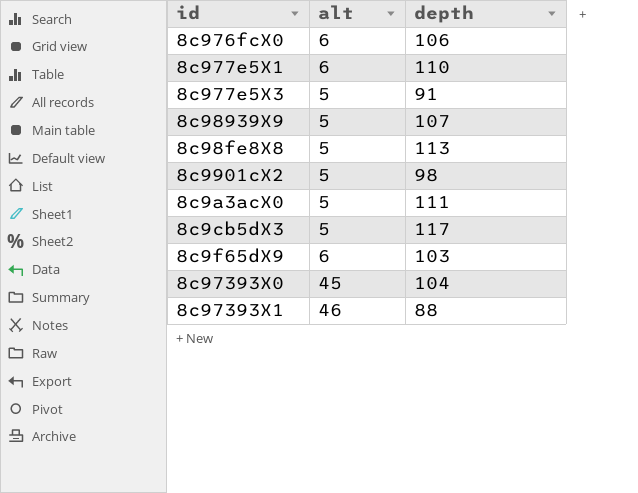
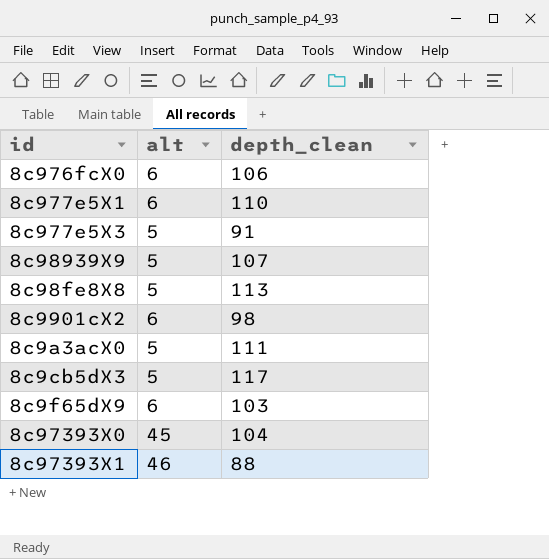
column name: depth -> depth_clean
8c9901cX2 | alt: 5 -> 6

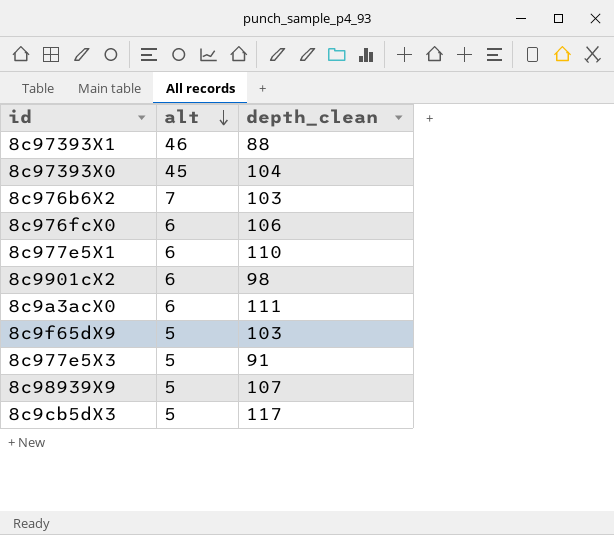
row order: none -> alt descending
row 8c98fe8X8: 5 | 113 -> none
row 8c976b6X2: none -> 7 | 103
8c9a3acX0 | alt: 5 -> 6
8c9f65dX9 | alt: 6 -> 5

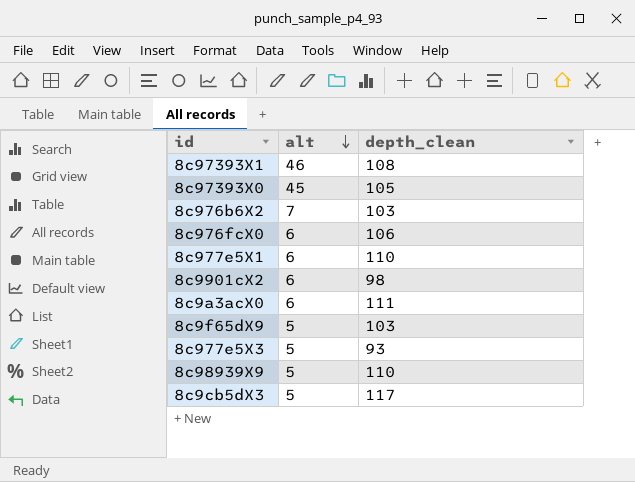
8c97393X1 | depth_clean: 88 -> 108
8c97393X0 | depth_clean: 104 -> 105
8c977e5X3 | depth_clean: 91 -> 93
8c98939X9 | depth_clean: 107 -> 110

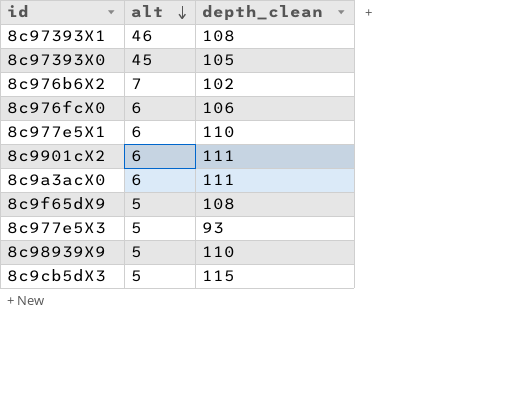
8c976b6X2 | depth_clean: 103 -> 102
8c9901cX2 | depth_clean: 98 -> 111
8c9f65dX9 | depth_clean: 103 -> 108
8c9cb5dX3 | depth_clean: 117 -> 115

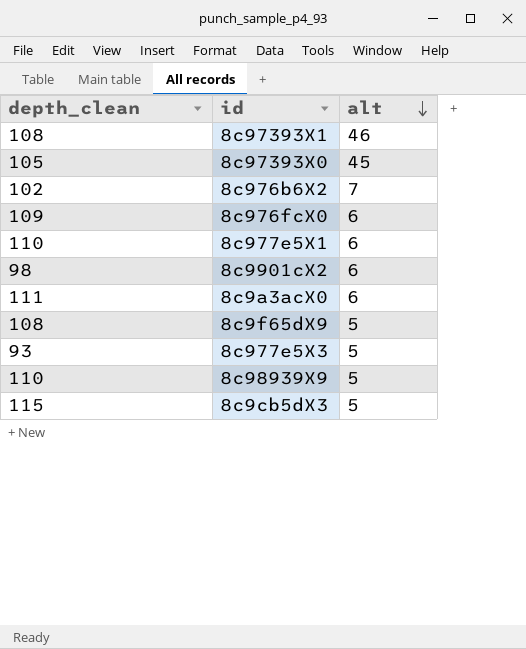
column depth_clean | position: 3 -> 1
8c976fcX0 | depth_clean: 106 -> 109
8c9901cX2 | depth_clean: 111 -> 98

